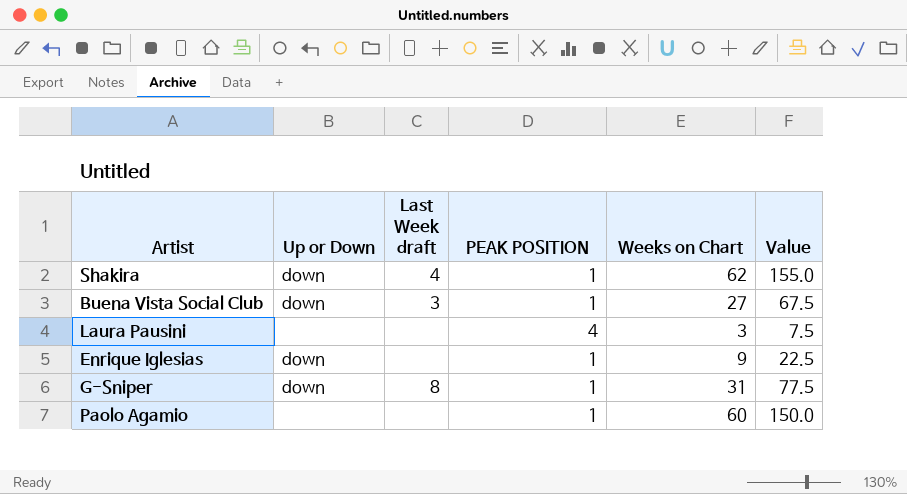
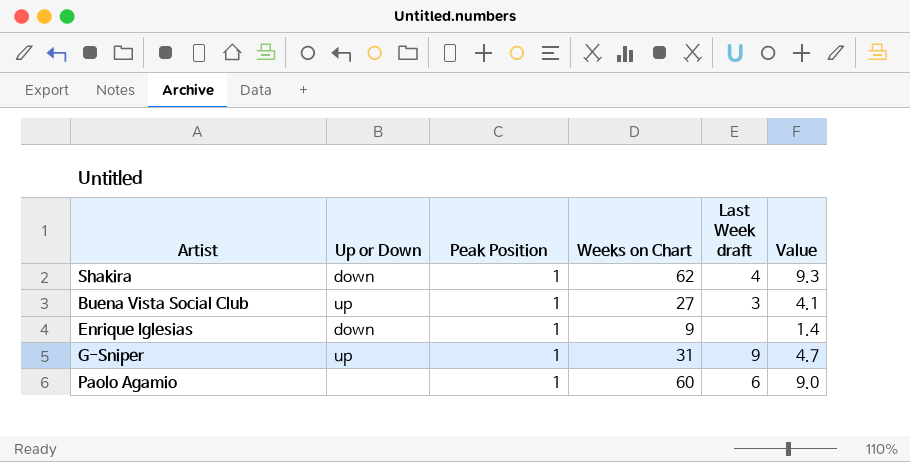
column name: PEAK POSITION -> Peak Position
column Last Week draft | position: 3 -> 5
column Value | formula: [Weeks on Chart] * 2.5 -> [Weeks on Chart] * 0.15
row Laura Pausini: none | none | 4 | 3 | 7.5 -> none
Buena Vista Social Club | Up or Down: down -> up
G-Sniper | Up or Down: down -> up
G-Sniper | Last Week draft: 8 -> 9
Paolo Agamio | Last Week draft: none -> 6

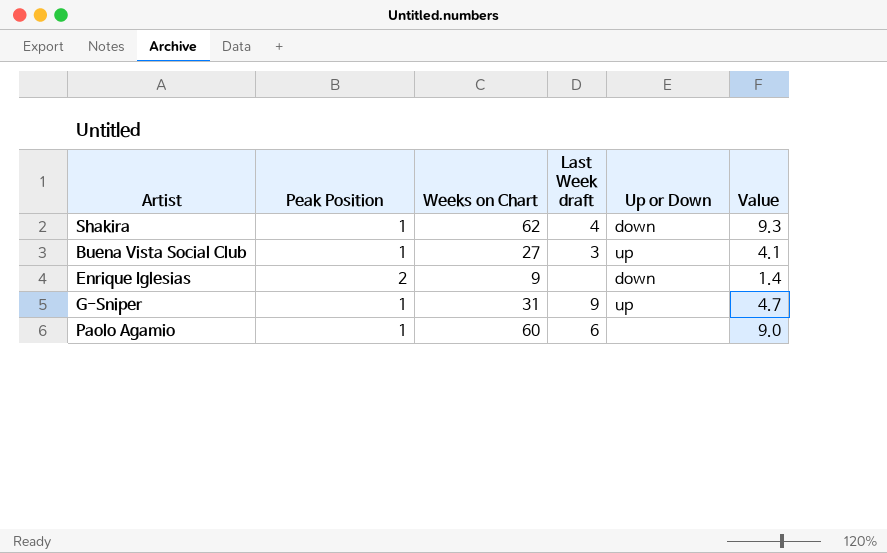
column Up or Down | position: 2 -> 5
Enrique Iglesias | Peak Position: 1 -> 2

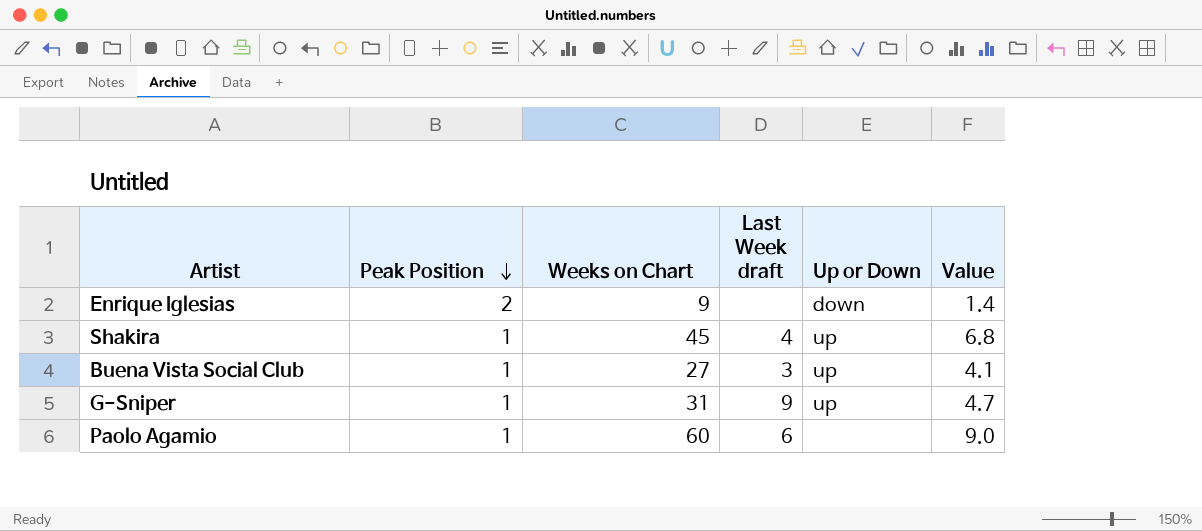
row order: none -> Peak Position descending
Shakira | Weeks on Chart: 62 -> 45
Shakira | Up or Down: down -> up
Shakira | Value: 9.3 -> 6.8

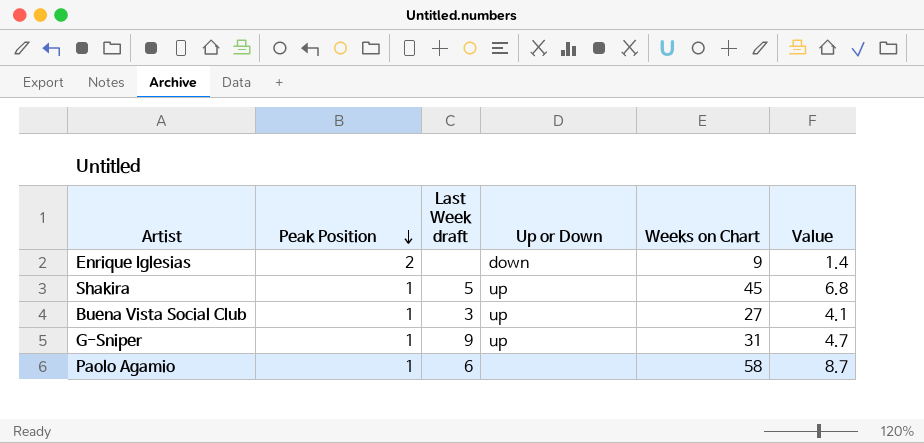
column Weeks on Chart | position: 3 -> 5
Shakira | Last Week draft: 4 -> 5
Paolo Agamio | Weeks on Chart: 60 -> 58
Paolo Agamio | Value: 9.0 -> 8.7

